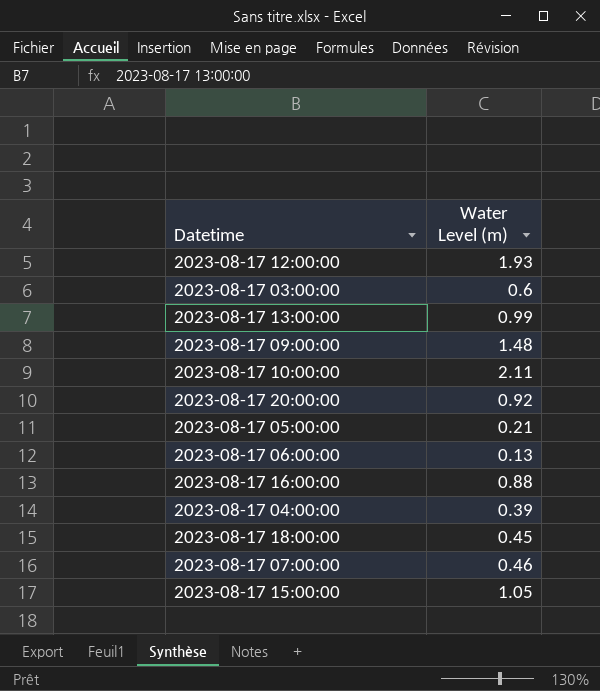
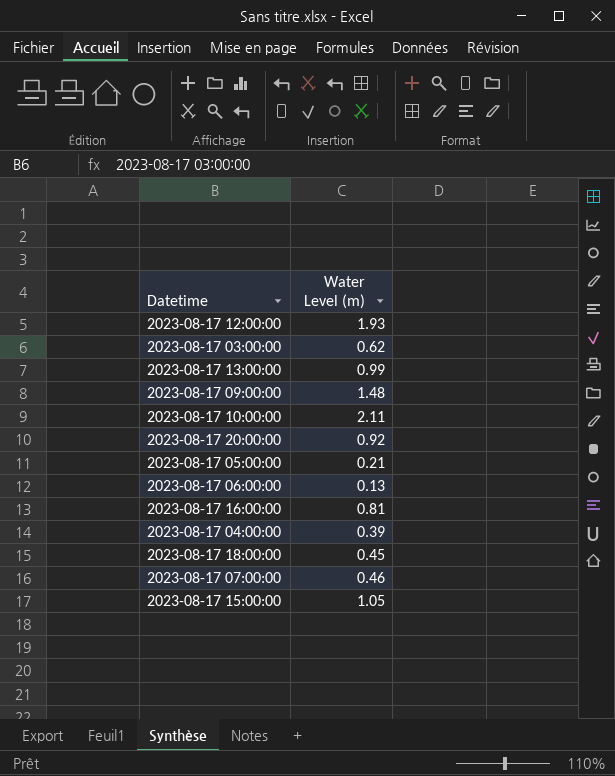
2023-08-17 03:00:00 | Water Level (m): 0.6 -> 0.62
2023-08-17 16:00:00 | Water Level (m): 0.88 -> 0.81

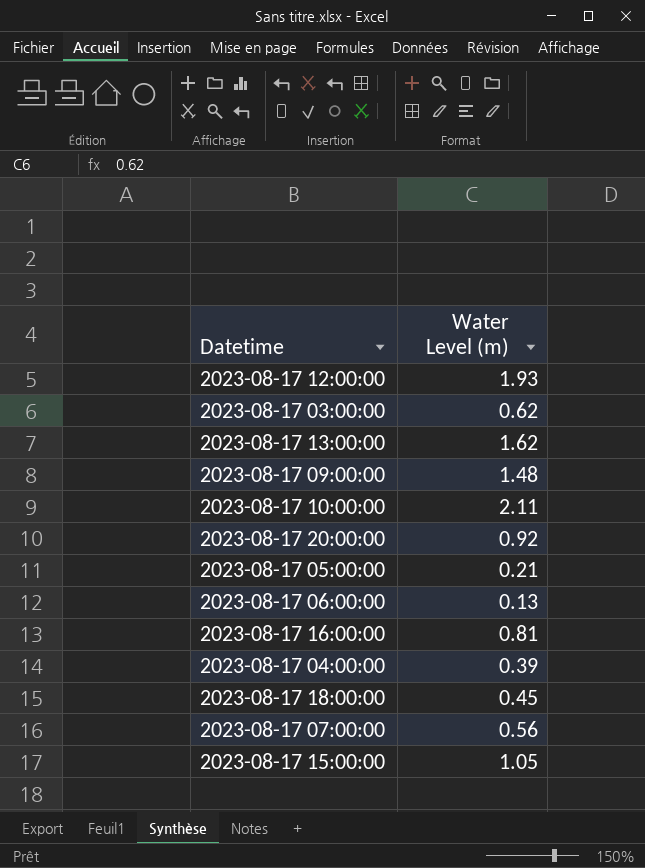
2023-08-17 13:00:00 | Water Level (m): 0.99 -> 1.62
2023-08-17 07:00:00 | Water Level (m): 0.46 -> 0.56

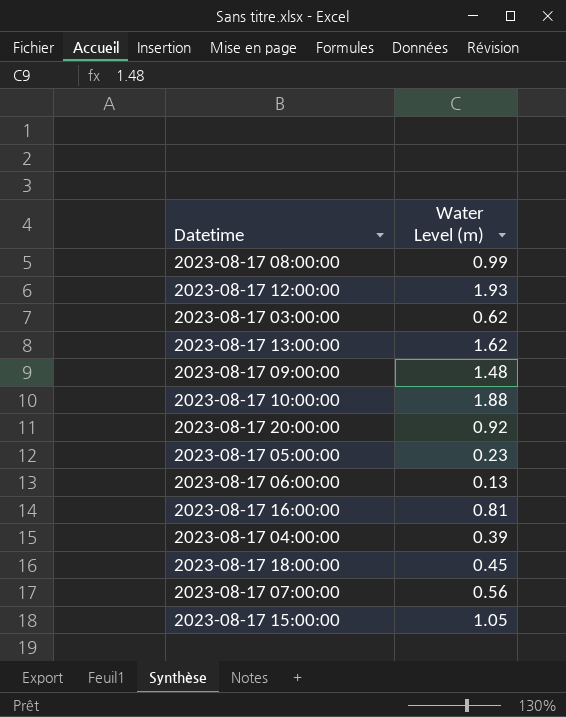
row 2023-08-17 08:00:00: none -> 0.99
2023-08-17 10:00:00 | Water Level (m): 2.11 -> 1.88
2023-08-17 05:00:00 | Water Level (m): 0.21 -> 0.23

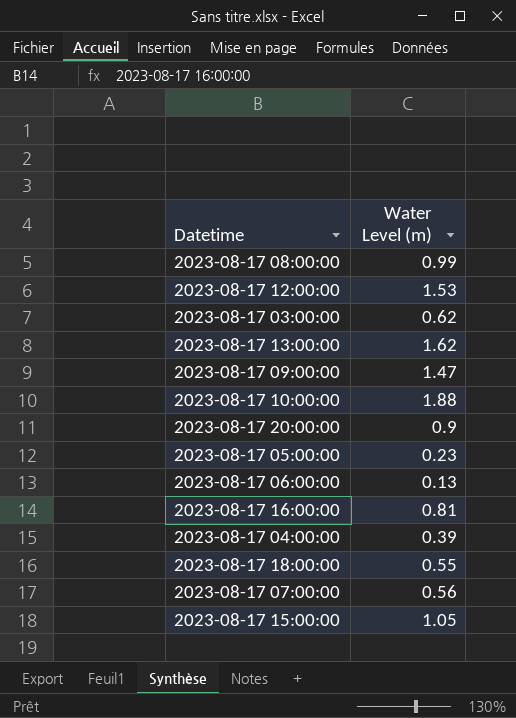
2023-08-17 12:00:00 | Water Level (m): 1.93 -> 1.53
2023-08-17 09:00:00 | Water Level (m): 1.48 -> 1.47
2023-08-17 20:00:00 | Water Level (m): 0.92 -> 0.9
2023-08-17 18:00:00 | Water Level (m): 0.45 -> 0.55

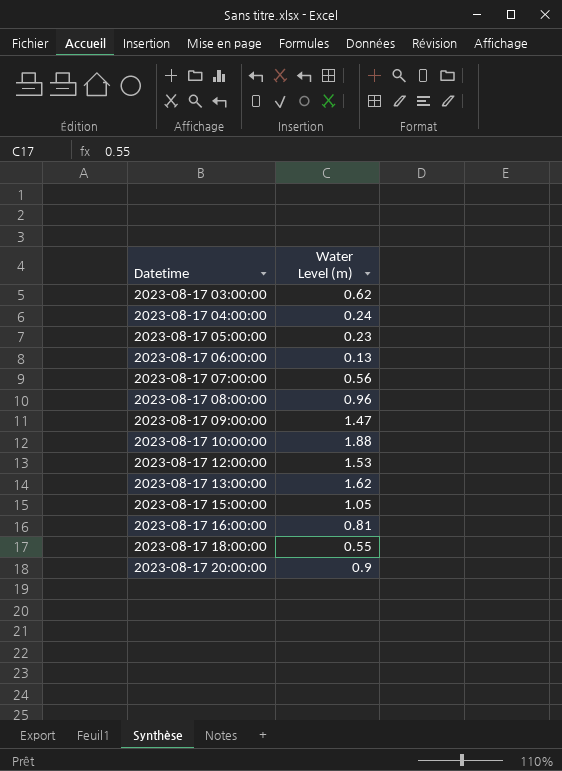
row order: none -> Datetime ascending
2023-08-17 04:00:00 | Water Level (m): 0.39 -> 0.24
2023-08-17 08:00:00 | Water Level (m): 0.99 -> 0.96

